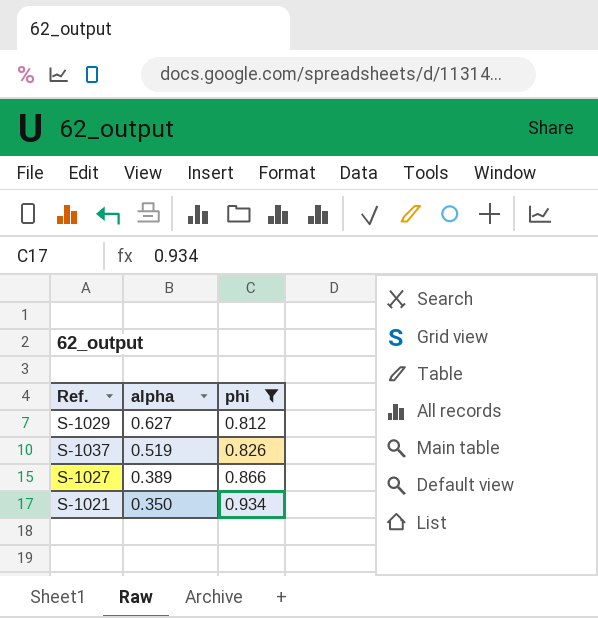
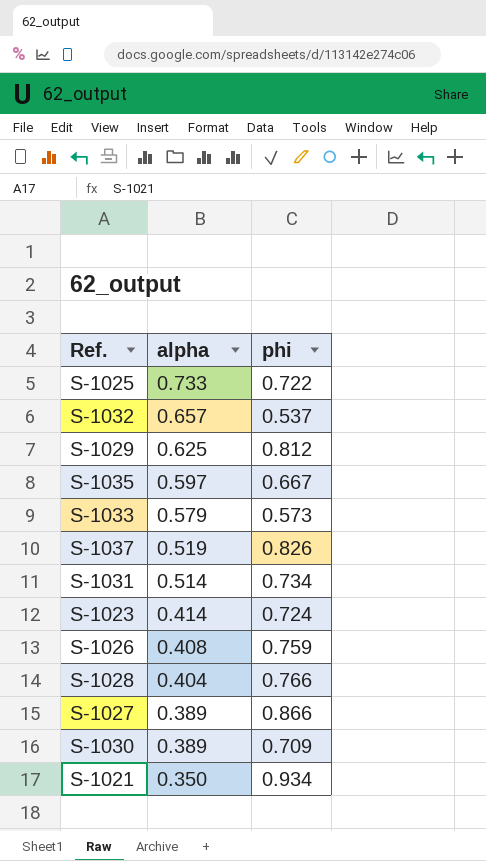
filter: phi >= 0.812 -> none
S-1029 | alpha: 0.627 -> 0.625

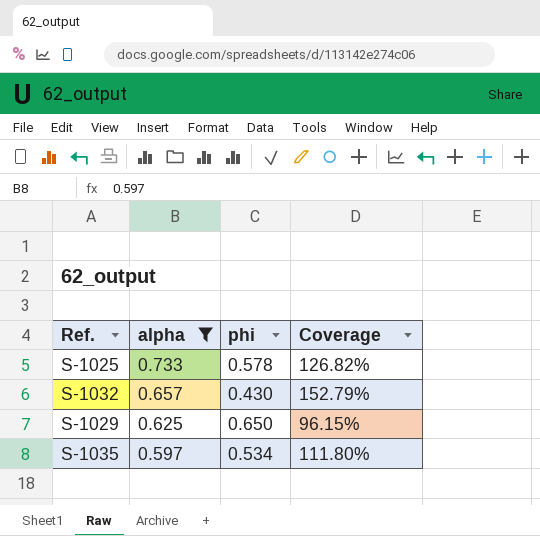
filter: none -> alpha >= 0.597
column Coverage | formula: none -> [alpha] / [phi]
S-1025 | phi: 0.722 -> 0.578
S-1032 | phi: 0.537 -> 0.430
S-1029 | phi: 0.812 -> 0.650
S-1035 | phi: 0.667 -> 0.534

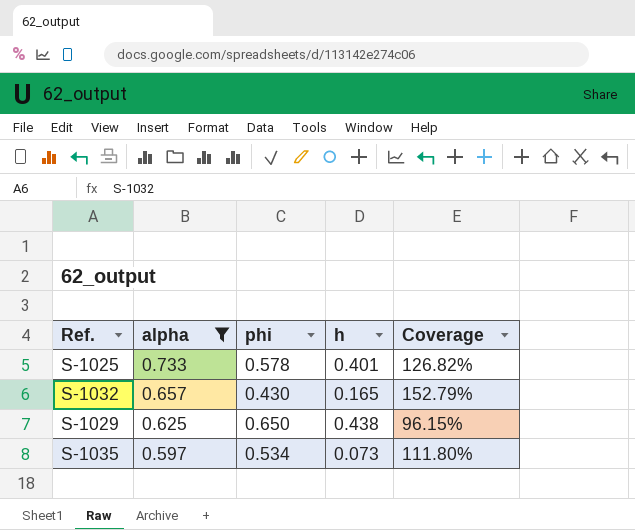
column h | position: none -> 4

